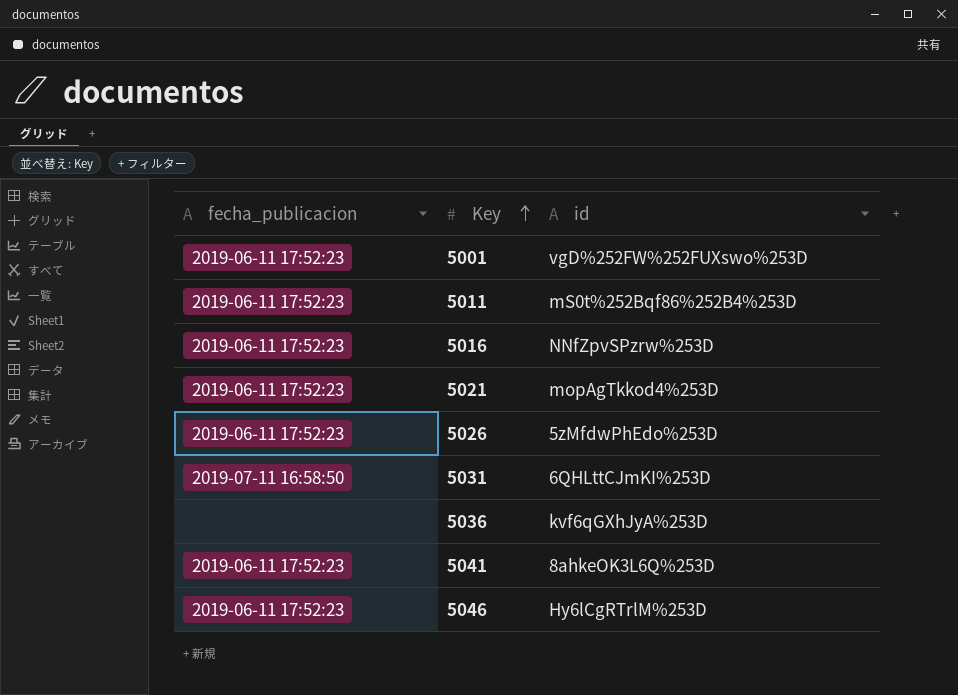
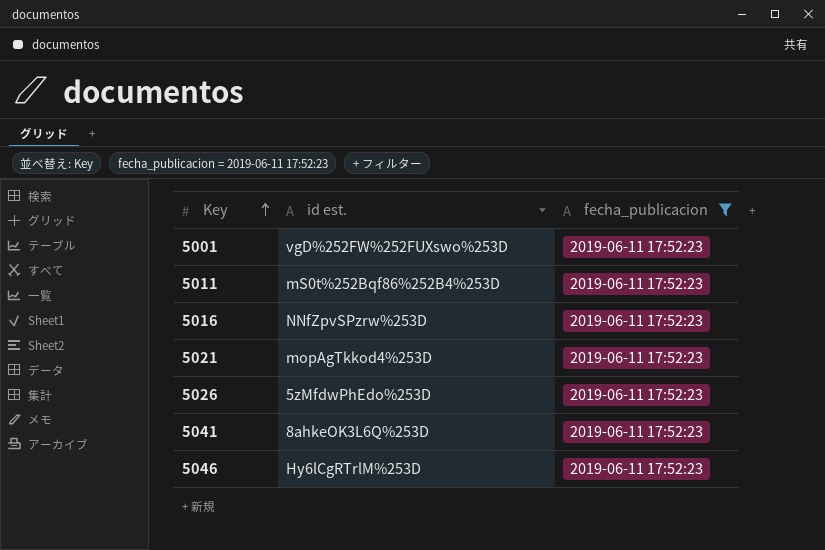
filter: none -> fecha_publicacion = 2019-06-11 17:52:23
column name: id -> id est.
column fecha_publicacion | position: 1 -> 3

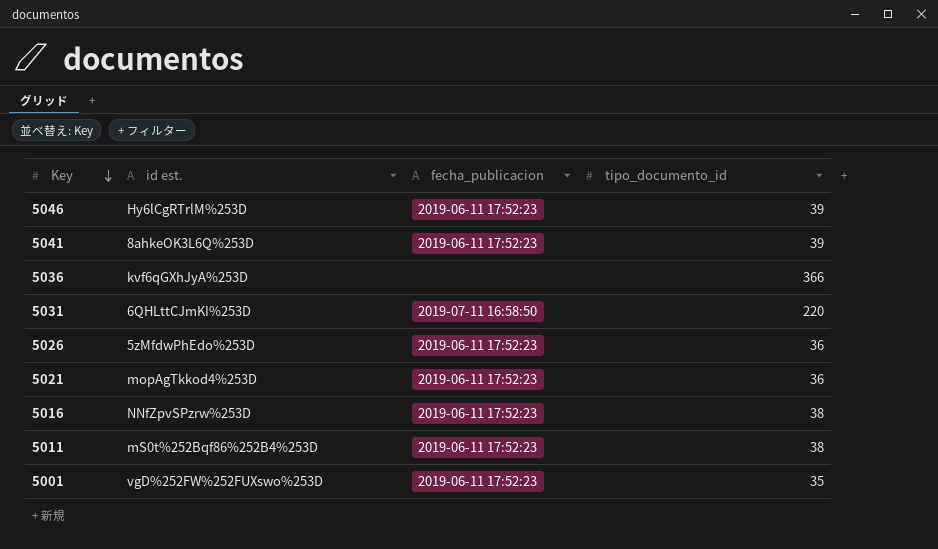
filter: fecha_publicacion = 2019-06-11 17:52:23 -> none
row order: Key ascending -> Key descending
column tipo_documento_id | position: none -> 4

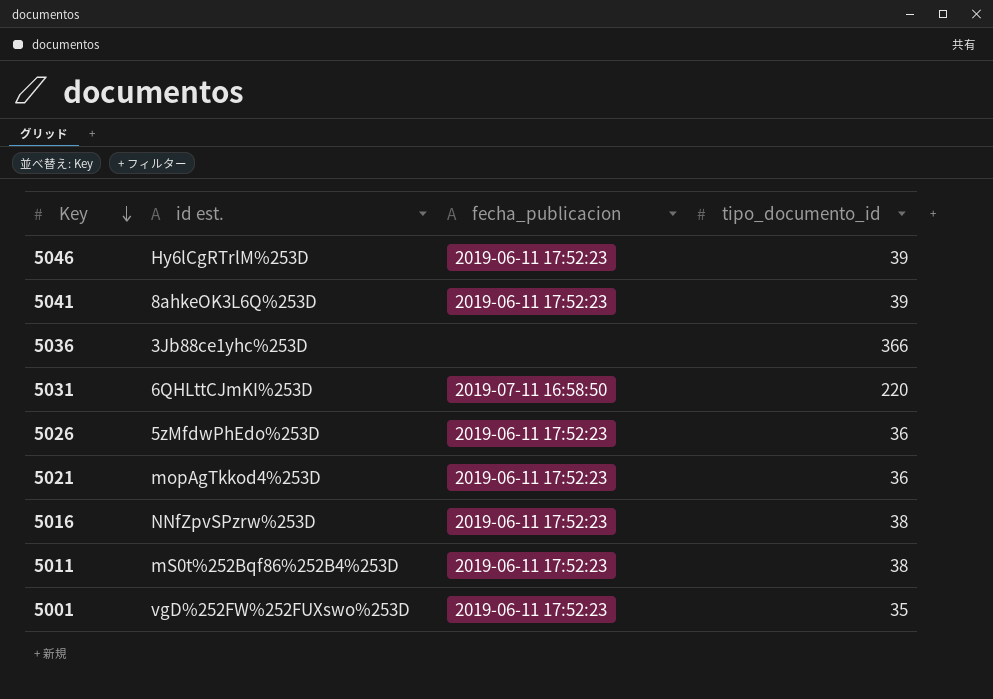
5036 | id est.: kvf6qGXhJyA%253D -> 3Jb88ce1yhc%253D

